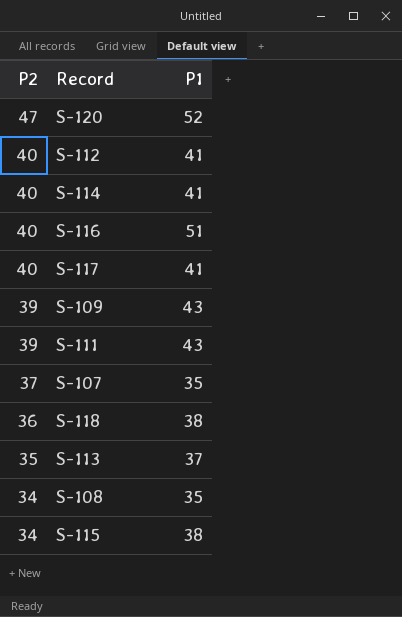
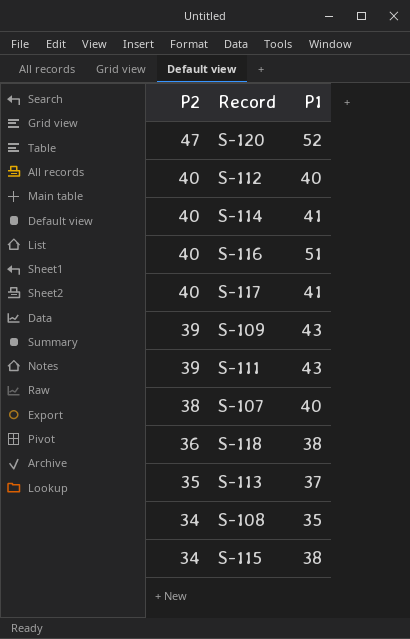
S-112 | P1: 41 -> 40
S-107 | P2: 37 -> 38
S-107 | P1: 35 -> 40

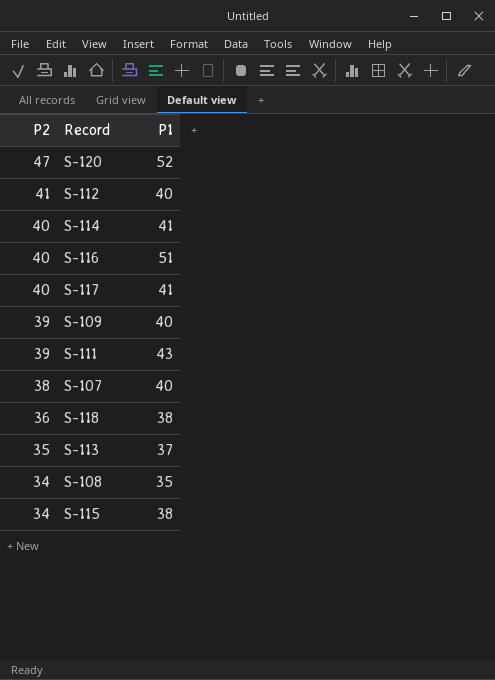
S-112 | P2: 40 -> 41
S-109 | P1: 43 -> 40

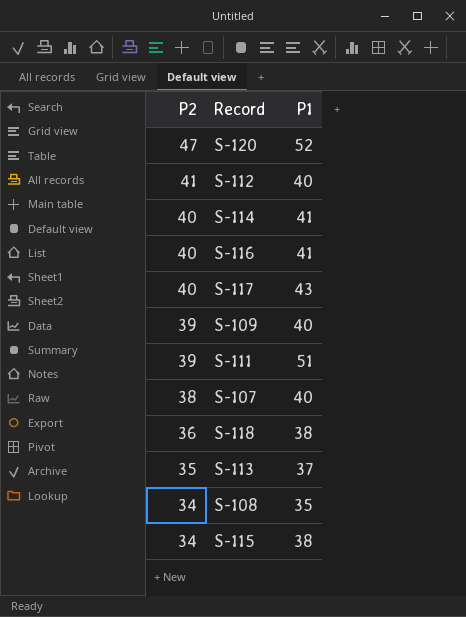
S-116 | P1: 51 -> 41
S-117 | P1: 41 -> 43
S-111 | P1: 43 -> 51

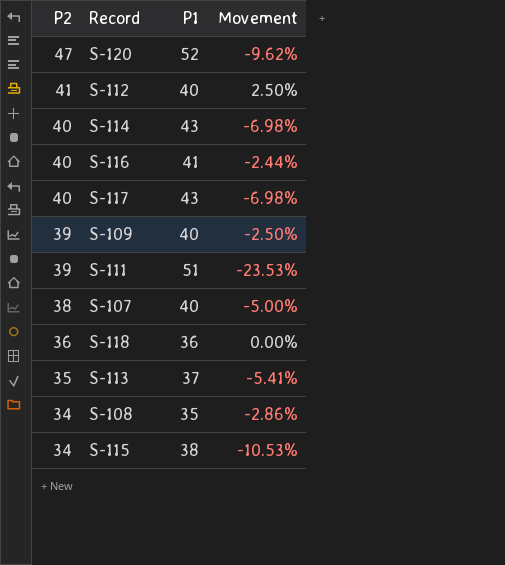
column Movement | formula: none -> ([P2] - [P1]) / [P1]
S-114 | P1: 41 -> 43
S-118 | P1: 38 -> 36

